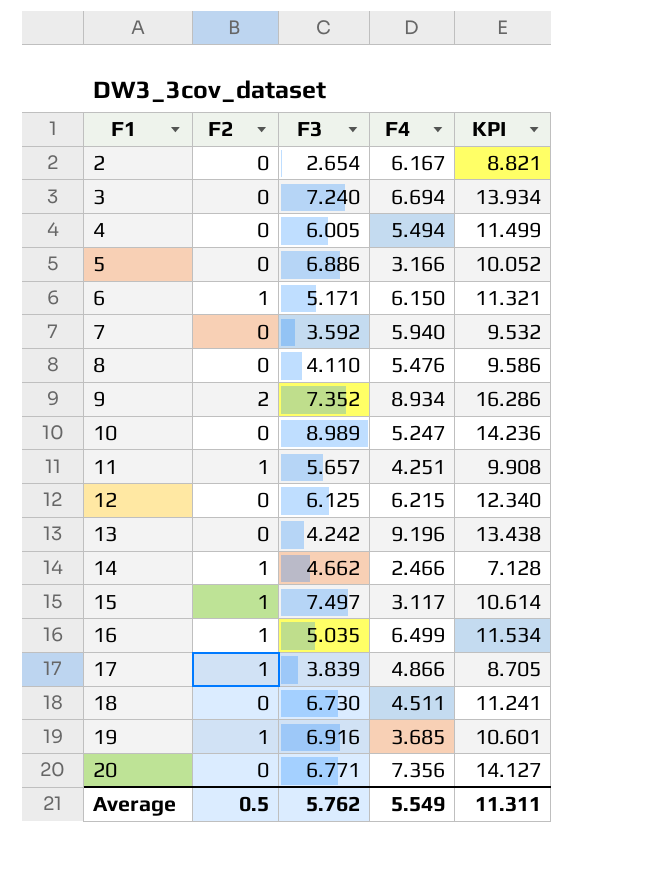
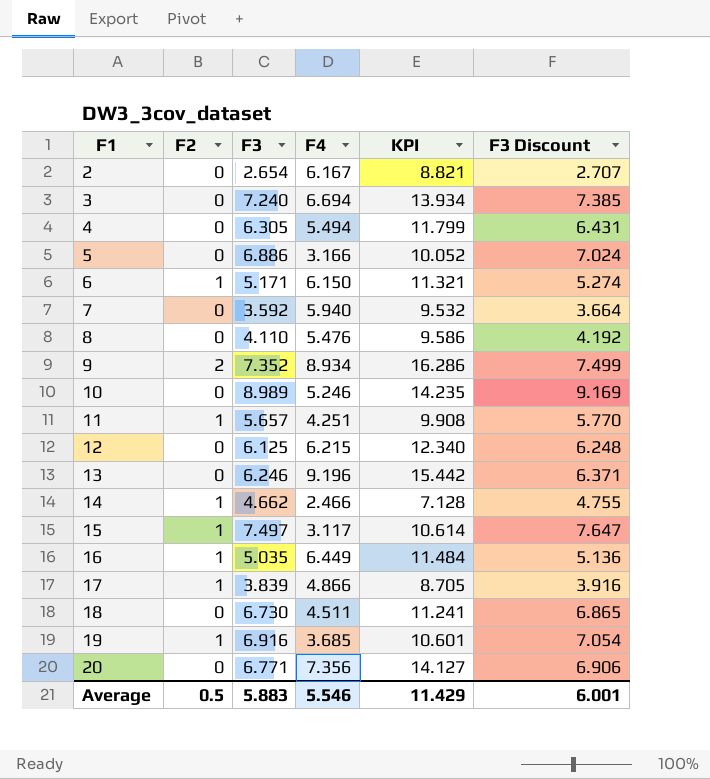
column F3 Discount | formula: none -> [F3] * 1.02
4 | F3: 6.005 -> 6.305
4 | KPI: 11.499 -> 11.799
10 | F4: 5.247 -> 5.246
10 | KPI: 14.236 -> 14.235
13 | F3: 4.242 -> 6.246
13 | KPI: 13.438 -> 15.442
16 | F4: 6.499 -> 6.449
16 | KPI: 11.534 -> 11.484
Average | F3: 5.762 -> 5.883
Average | F4: 5.549 -> 5.546
Average | KPI: 11.311 -> 11.429

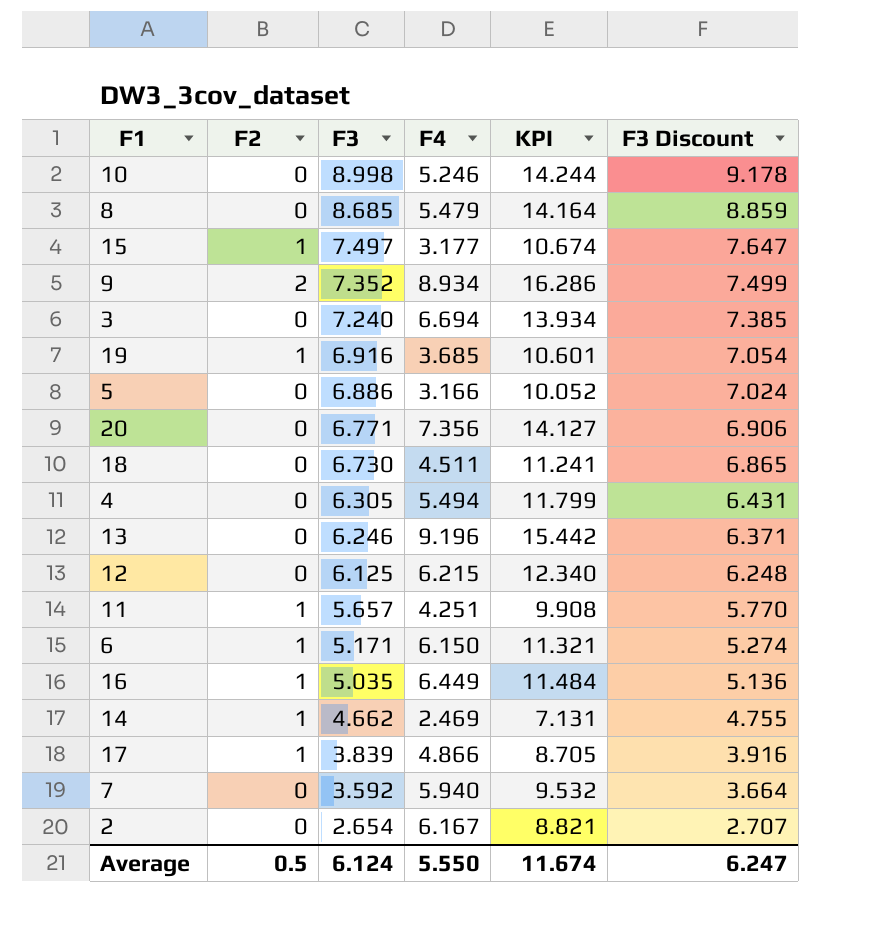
row order: F1 ascending -> F3 descending
10 | F3: 8.989 -> 8.998
10 | KPI: 14.235 -> 14.244
10 | F3 Discount: 9.169 -> 9.178
8 | F3: 4.110 -> 8.685
8 | F4: 5.476 -> 5.479
8 | KPI: 9.586 -> 14.164
8 | F3 Discount: 4.192 -> 8.859
15 | F4: 3.117 -> 3.177
15 | KPI: 10.614 -> 10.674
14 | F4: 2.466 -> 2.469
14 | KPI: 7.128 -> 7.131
Average | F3: 5.883 -> 6.124
Average | F4: 5.546 -> 5.550
Average | KPI: 11.429 -> 11.674
Average | F3 Discount: 6.001 -> 6.247

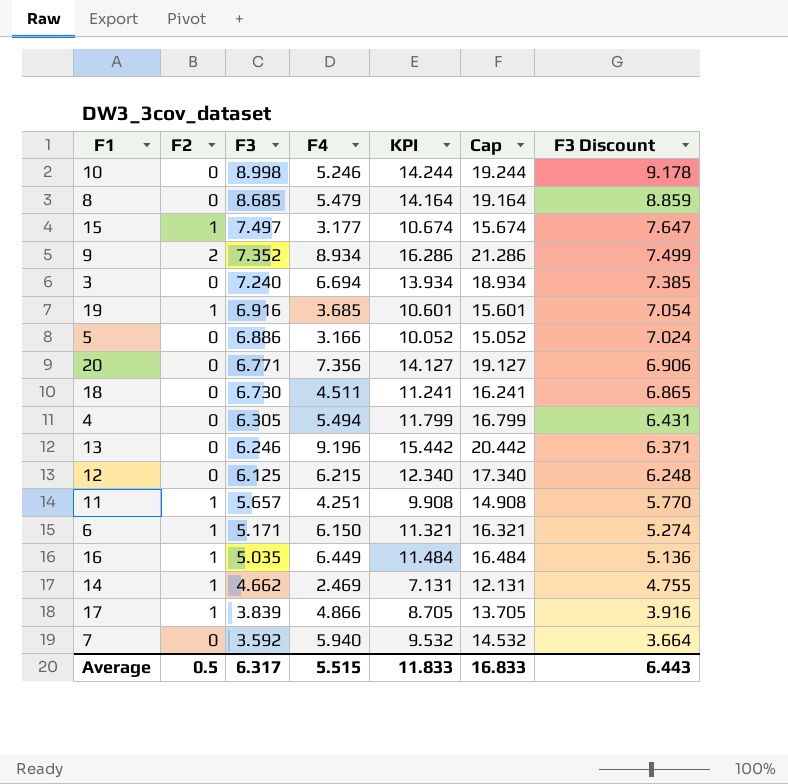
column Cap | formula: none -> [KPI] + 5
row 2: 0 | 2.654 | 6.167 | 8.821 | 2.707 -> none
Average | F3: 6.124 -> 6.317
Average | F4: 5.550 -> 5.515
Average | KPI: 11.674 -> 11.833
Average | F3 Discount: 6.247 -> 6.443

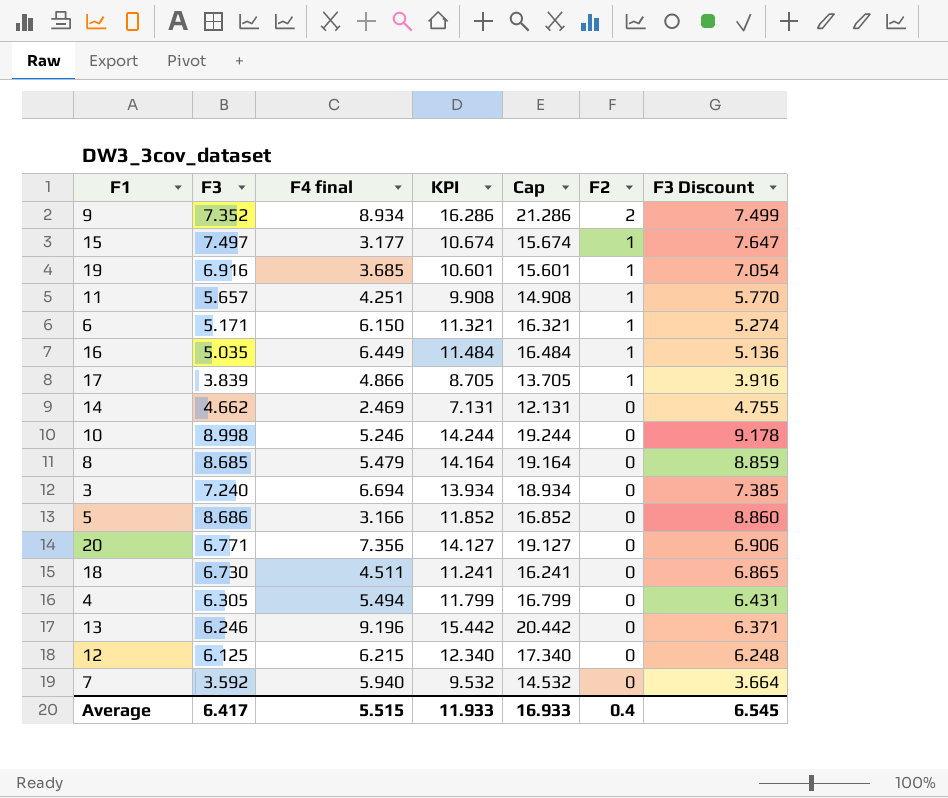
row order: F3 descending -> F2 descending
column name: F4 -> F4 final
column F2 | position: 2 -> 6
14 | F2: 1 -> 0
5 | F3: 6.886 -> 8.686
5 | KPI: 10.052 -> 11.852
5 | Cap: 15.052 -> 16.852
5 | F3 Discount: 7.024 -> 8.860
Average | F3: 6.317 -> 6.417
Average | KPI: 11.833 -> 11.933
Average | Cap: 16.833 -> 16.933
Average | F2: 0.5 -> 0.4
Average | F3 Discount: 6.443 -> 6.545

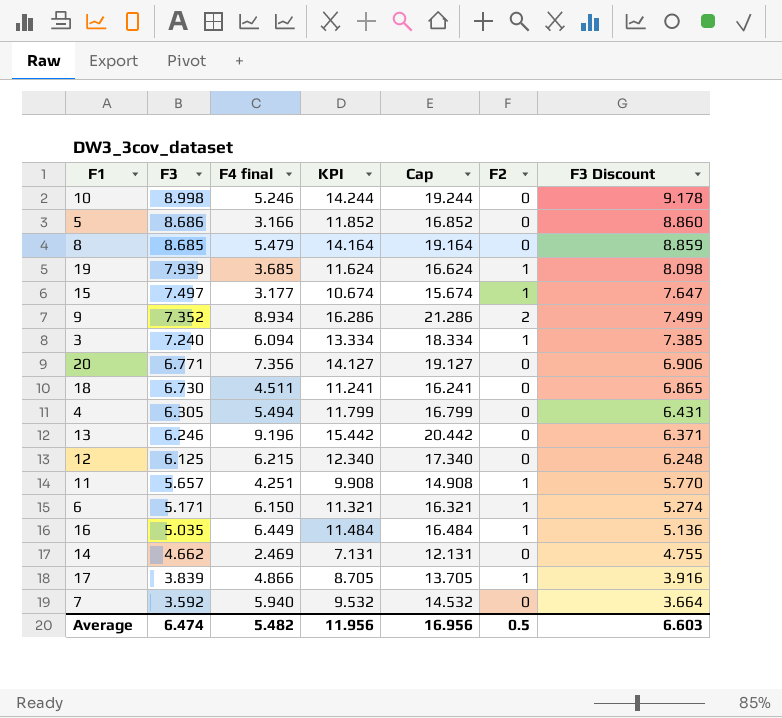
row order: F2 descending -> F3 descending
19 | F3: 6.916 -> 7.939
19 | KPI: 10.601 -> 11.624
19 | Cap: 15.601 -> 16.624
19 | F3 Discount: 7.054 -> 8.098
3 | F4 final: 6.694 -> 6.094
3 | KPI: 13.934 -> 13.334
3 | Cap: 18.934 -> 18.334
3 | F2: 0 -> 1
Average | F3: 6.417 -> 6.474
Average | F4 final: 5.515 -> 5.482
Average | KPI: 11.933 -> 11.956
Average | Cap: 16.933 -> 16.956
Average | F2: 0.4 -> 0.5
Average | F3 Discount: 6.545 -> 6.603

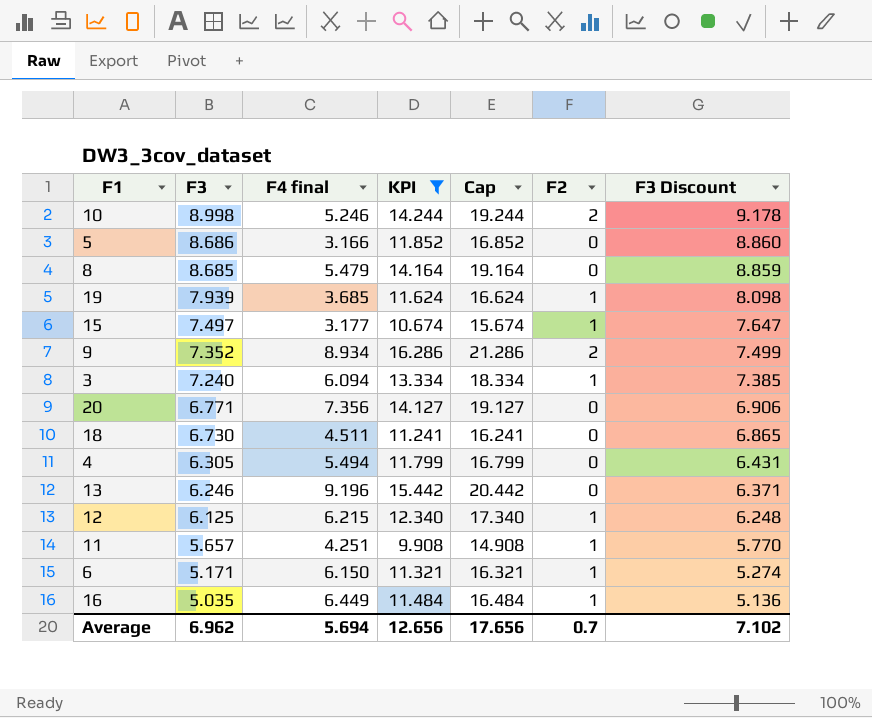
filter: none -> KPI >= 9.908
10 | F2: 0 -> 2
12 | F2: 0 -> 1
Average | F3: 6.474 -> 6.962
Average | F4 final: 5.482 -> 5.694
Average | KPI: 11.956 -> 12.656
Average | Cap: 16.956 -> 17.656
Average | F2: 0.5 -> 0.7
Average | F3 Discount: 6.603 -> 7.102

